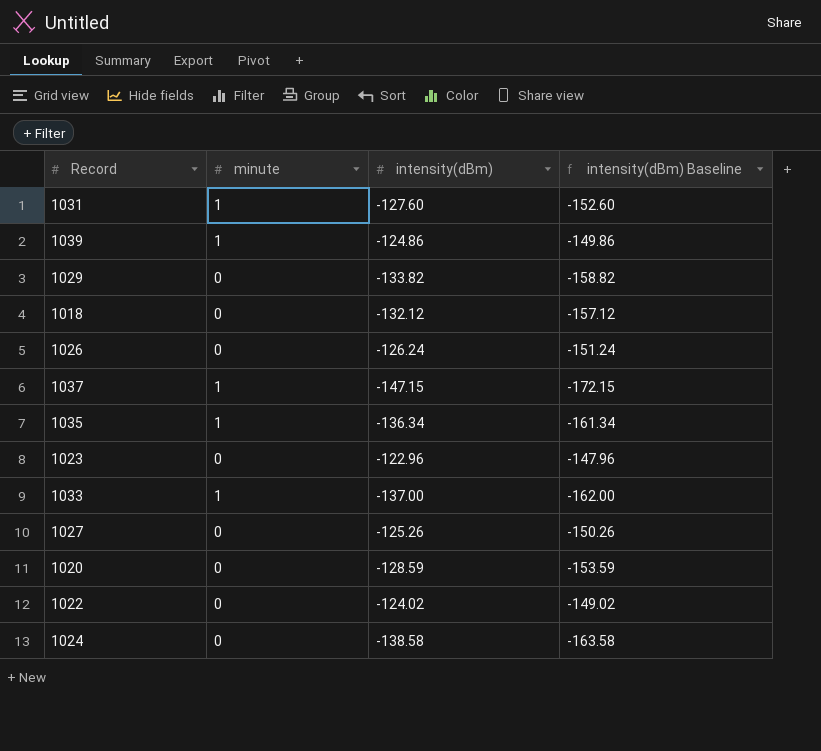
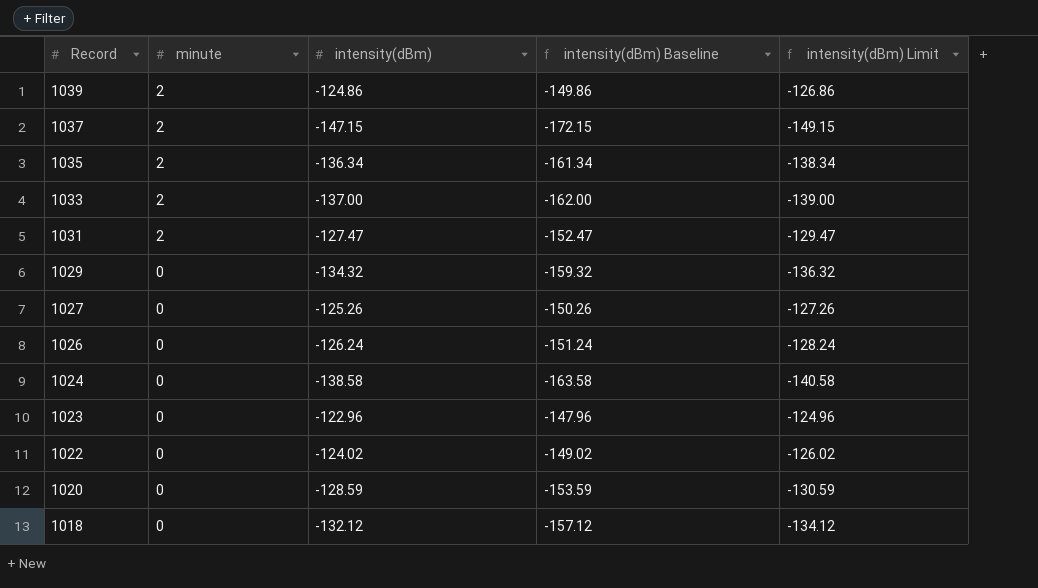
row order: none -> Record descending
column intensity(dBm) Limit | formula: none -> [intensity(dBm)] - 2
1039 | minute: 1 -> 2
1037 | minute: 1 -> 2
1035 | minute: 1 -> 2
1033 | minute: 1 -> 2
1031 | minute: 1 -> 2
1031 | intensity(dBm): -127.60 -> -127.47
1031 | intensity(dBm) Baseline: -152.60 -> -152.47
1029 | intensity(dBm): -133.82 -> -134.32
1029 | intensity(dBm) Baseline: -158.82 -> -159.32

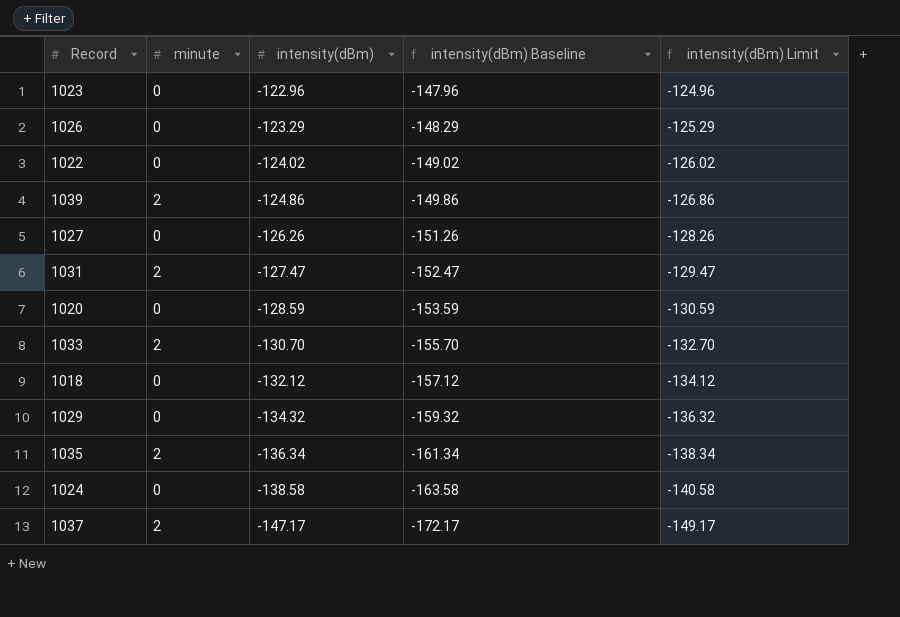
row order: Record descending -> intensity(dBm) descending
1026 | intensity(dBm): -126.24 -> -123.29
1026 | intensity(dBm) Baseline: -151.24 -> -148.29
1026 | intensity(dBm) Limit: -128.24 -> -125.29
1027 | intensity(dBm): -125.26 -> -126.26
1027 | intensity(dBm) Baseline: -150.26 -> -151.26
1027 | intensity(dBm) Limit: -127.26 -> -128.26
1033 | intensity(dBm): -137.00 -> -130.70
1033 | intensity(dBm) Baseline: -162.00 -> -155.70
1033 | intensity(dBm) Limit: -139.00 -> -132.70
1037 | intensity(dBm): -147.15 -> -147.17
1037 | intensity(dBm) Baseline: -172.15 -> -172.17
1037 | intensity(dBm) Limit: -149.15 -> -149.17

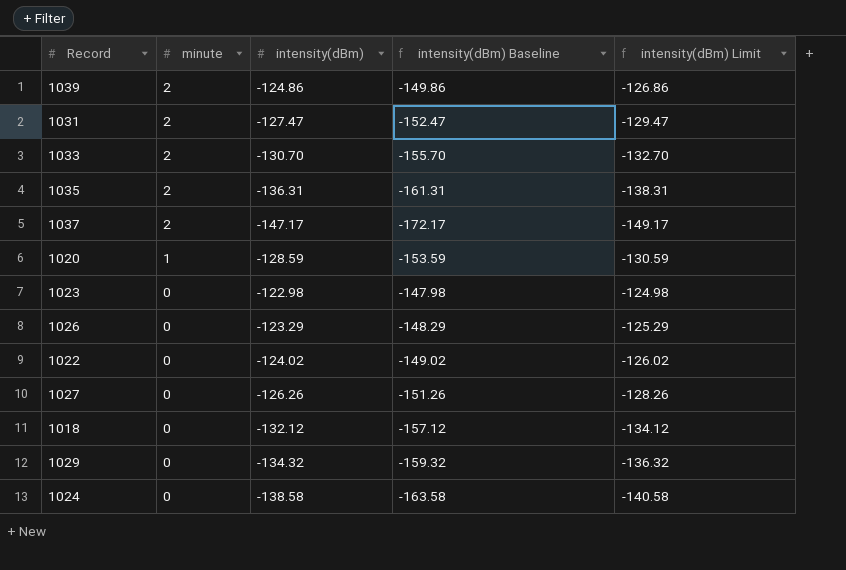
row order: intensity(dBm) descending -> minute descending
1035 | intensity(dBm): -136.34 -> -136.31
1035 | intensity(dBm) Baseline: -161.34 -> -161.31
1035 | intensity(dBm) Limit: -138.34 -> -138.31
1020 | minute: 0 -> 1
1023 | intensity(dBm): -122.96 -> -122.98
1023 | intensity(dBm) Baseline: -147.96 -> -147.98
1023 | intensity(dBm) Limit: -124.96 -> -124.98

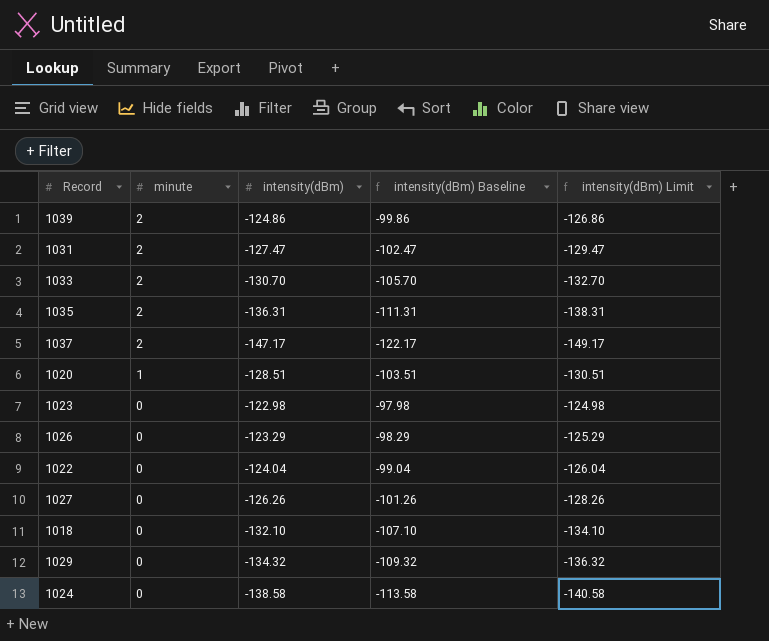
column intensity(dBm) Baseline | formula: [intensity(dBm)] - 25 -> [intensity(dBm)] + 25
1020 | intensity(dBm): -128.59 -> -128.51
1020 | intensity(dBm) Limit: -130.59 -> -130.51
1022 | intensity(dBm): -124.02 -> -124.04
1022 | intensity(dBm) Limit: -126.02 -> -126.04
1018 | intensity(dBm): -132.12 -> -132.10
1018 | intensity(dBm) Limit: -134.12 -> -134.10

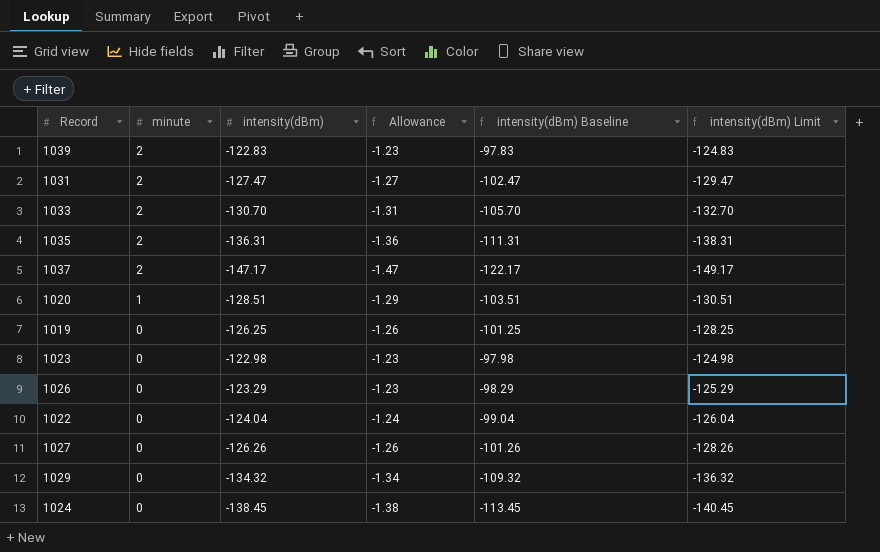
column Allowance | formula: none -> [intensity(dBm)] * 0.01
row 1018: 0 | -132.10 | -107.10 | -134.10 -> none
1039 | intensity(dBm): -124.86 -> -122.83
1039 | intensity(dBm) Baseline: -99.86 -> -97.83
1039 | intensity(dBm) Limit: -126.86 -> -124.83
row 1019: none -> 0 | -126.25 | -1.26 | -101.25 | -128.25
1024 | intensity(dBm): -138.58 -> -138.45
1024 | intensity(dBm) Baseline: -113.58 -> -113.45
1024 | intensity(dBm) Limit: -140.58 -> -140.45

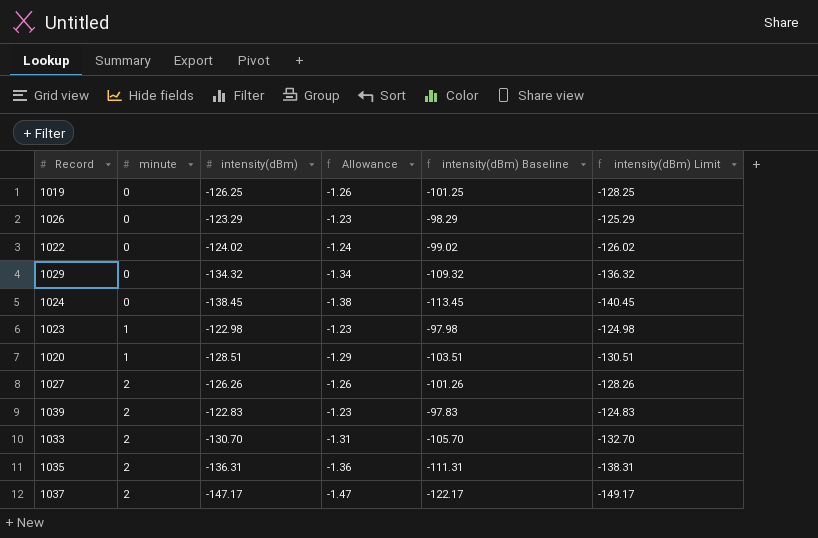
row order: minute descending -> minute ascending
row 1031: 2 | -127.47 | -1.27 | -102.47 | -129.47 -> none
1022 | intensity(dBm): -124.04 -> -124.02
1022 | intensity(dBm) Baseline: -99.04 -> -99.02
1022 | intensity(dBm) Limit: -126.04 -> -126.02
1023 | minute: 0 -> 1
1027 | minute: 0 -> 2

